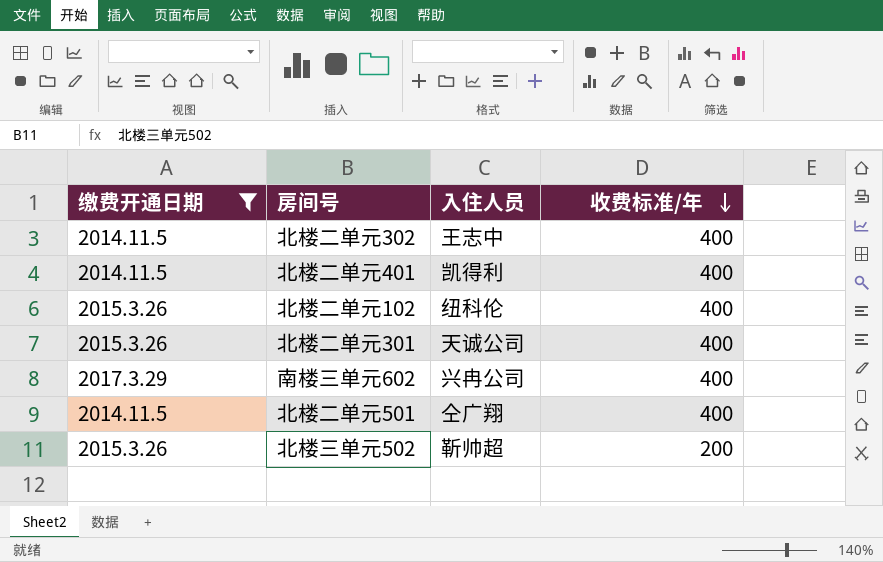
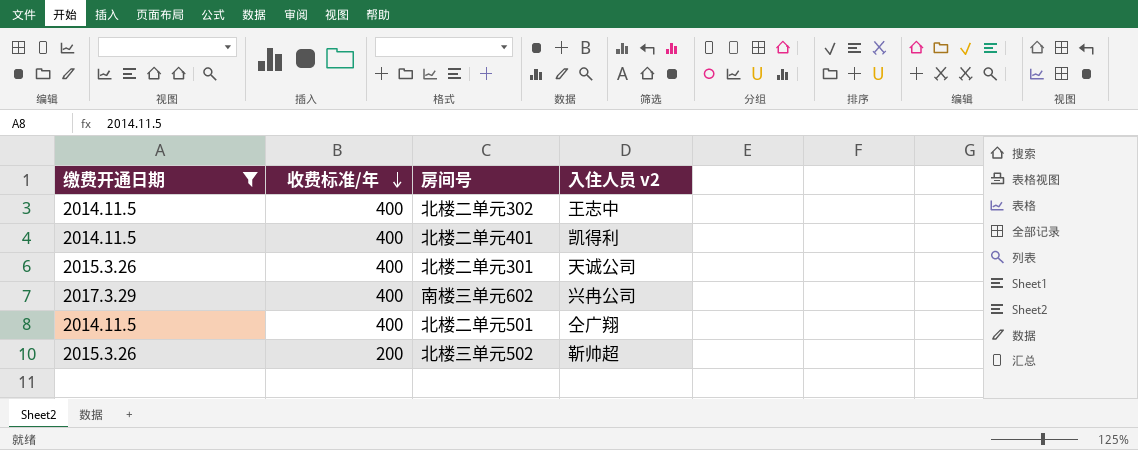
column 收费标准/年 | position: 4 -> 2
column name: 入住人员 -> 入住人员 v2
row 北楼二单元102: 2015.3.26 | 纽科伦 | 400 -> none

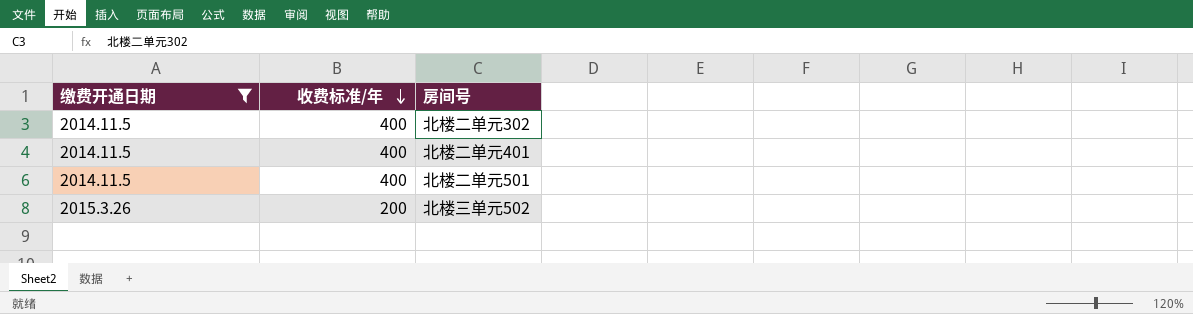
column 入住人员 v2 | position: 4 -> none
row 北楼二单元301: 2015.3.26 | 400 | 天诚公司 -> none
row 南楼三单元602: 2017.3.29 | 400 | 兴冉公司 -> none

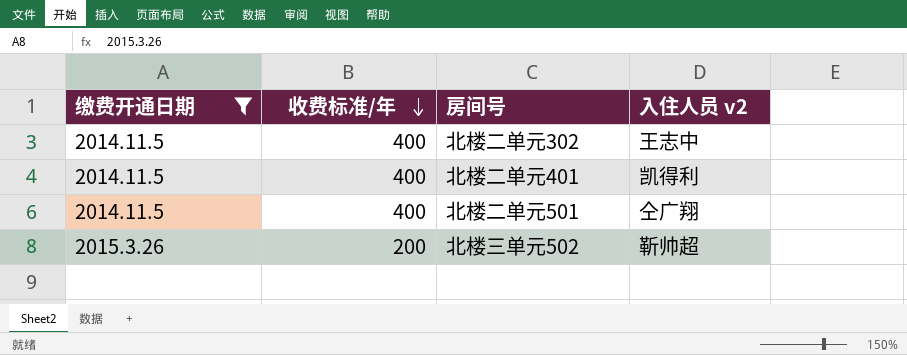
column 入住人员 v2 | position: none -> 4

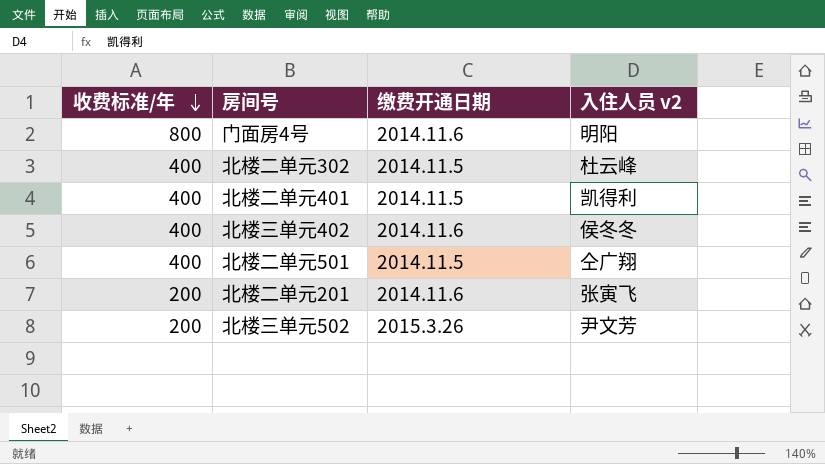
filter: 缴费开通日期 != 2014.11.6 -> none
column 缴费开通日期 | position: 1 -> 3
北楼二单元302 | 入住人员 v2: 王志中 -> 杜云峰
北楼三单元502 | 入住人员 v2: 靳帅超 -> 尹文芳

